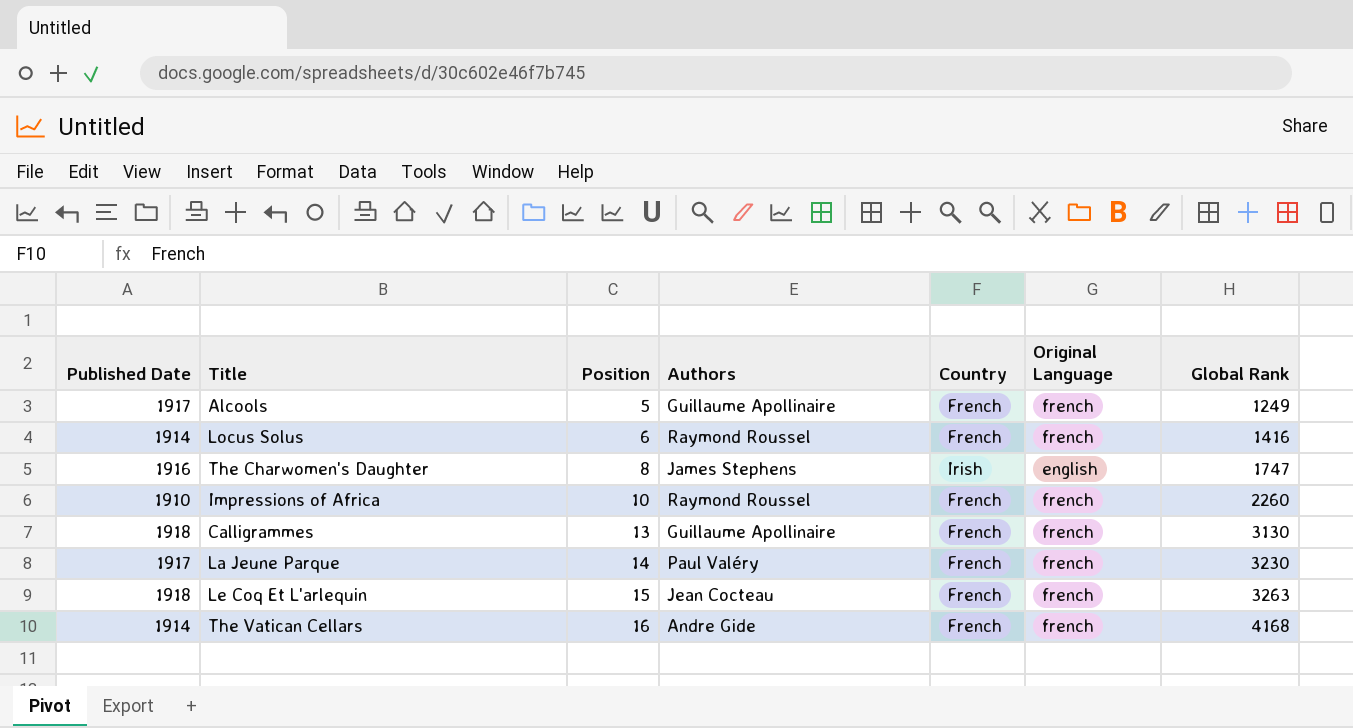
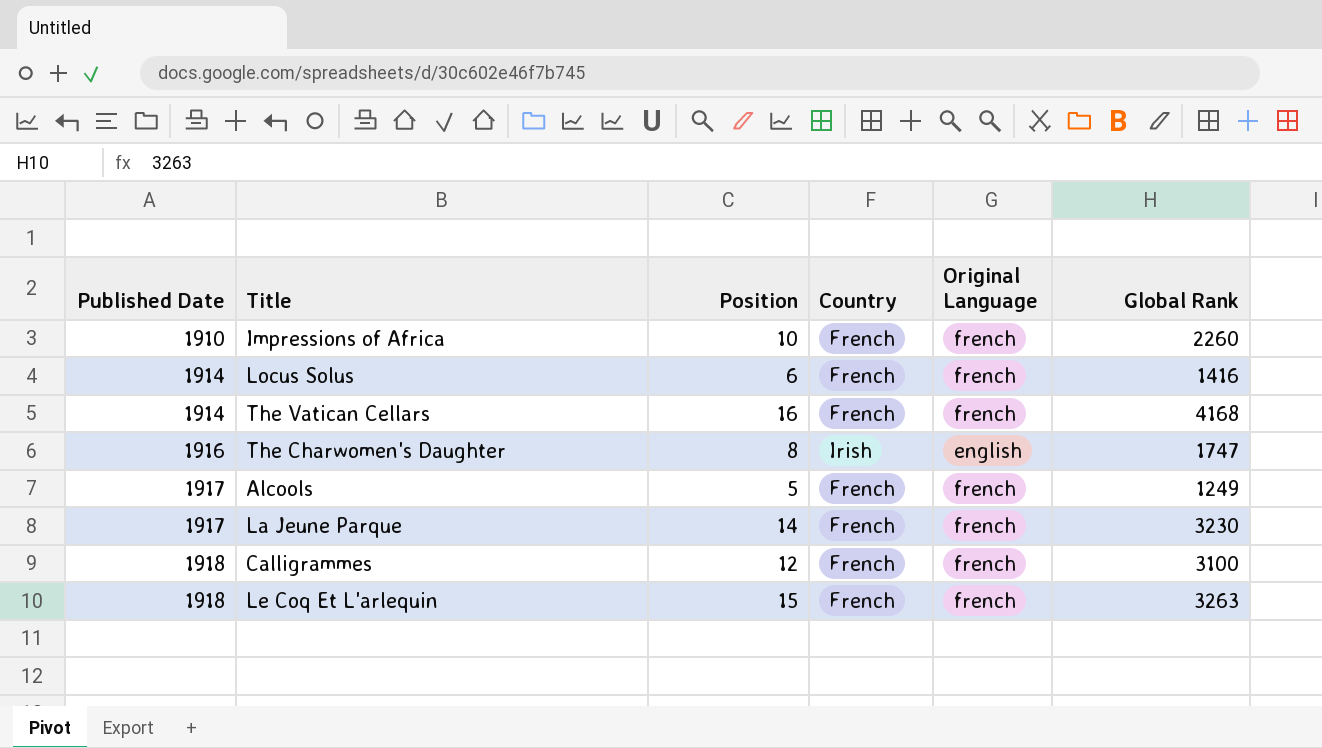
row order: Position ascending -> Published Date ascending
column Authors | position: 4 -> none
Calligrammes | Position: 13 -> 12
Calligrammes | Global Rank: 3130 -> 3100

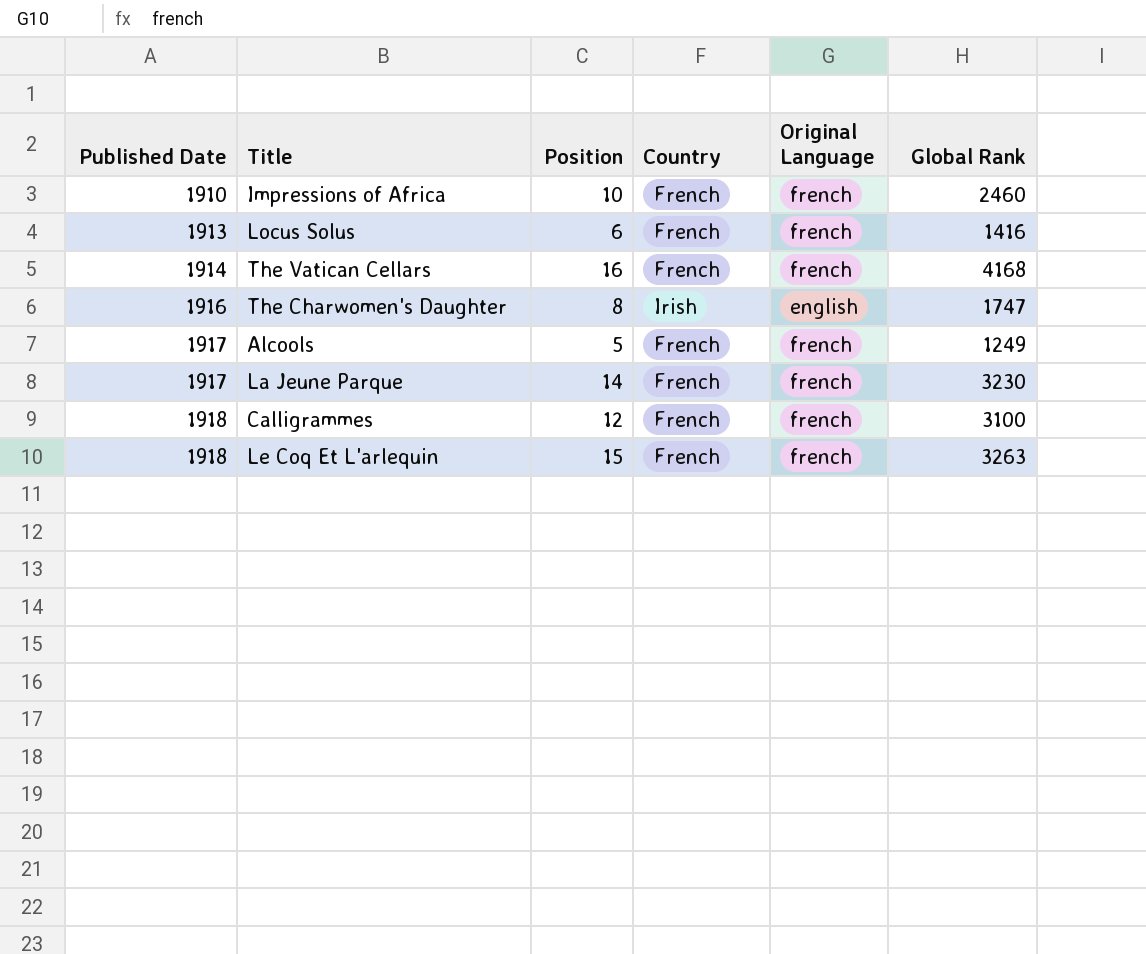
Impressions of Africa | Global Rank: 2260 -> 2460
Locus Solus | Published Date: 1914 -> 1913

